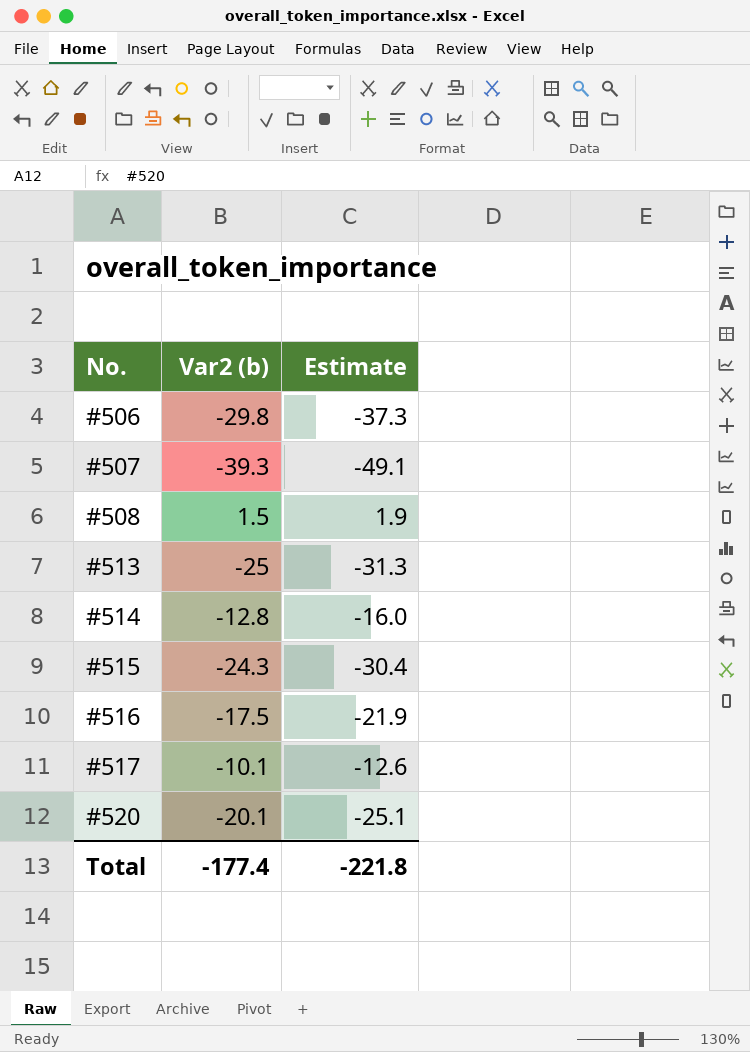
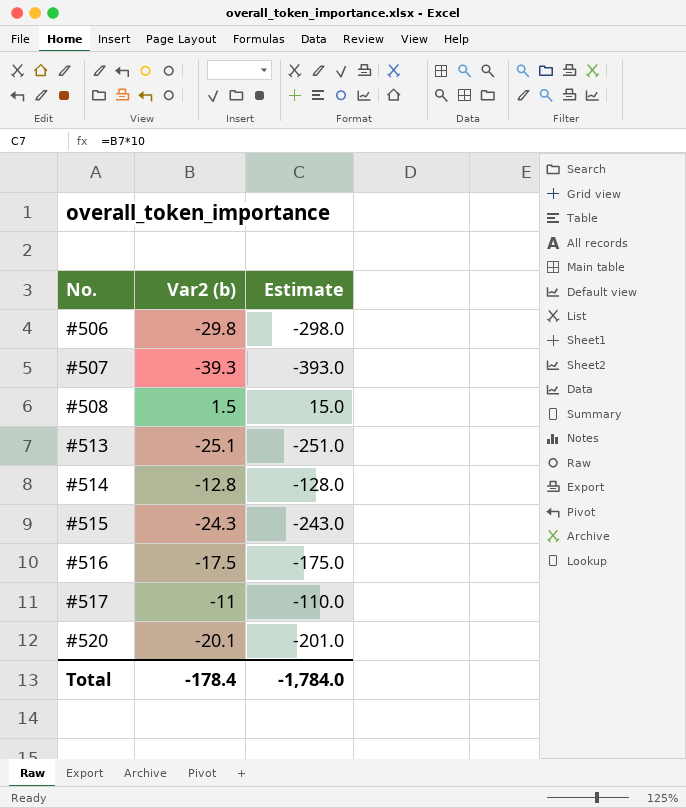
column Estimate | formula: [Var2 (b)] * 1.25 -> [Var2 (b)] * 10
#513 | Var2 (b): -25 -> -25.1
#517 | Var2 (b): -10.1 -> -11
Total | Var2 (b): -177.4 -> -178.4
Total | Estimate: -221.8 -> -1,784.0

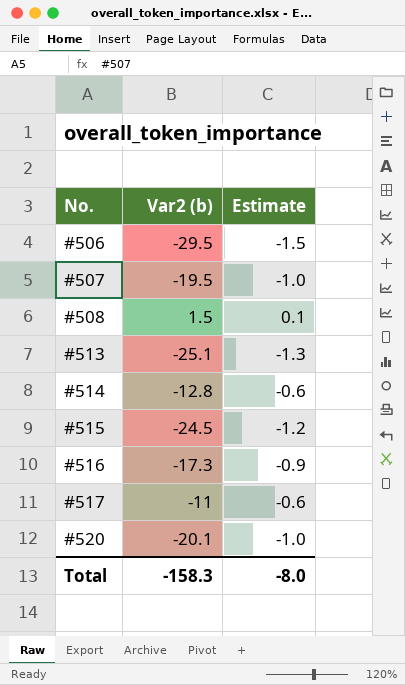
column Estimate | formula: [Var2 (b)] * 10 -> [Var2 (b)] * 0.05
#506 | Var2 (b): -29.8 -> -29.5
#507 | Var2 (b): -39.3 -> -19.5
#515 | Var2 (b): -24.3 -> -24.5
#516 | Var2 (b): -17.5 -> -17.3
Total | Var2 (b): -178.4 -> -158.3
Total | Estimate: -1,784.0 -> -8.0

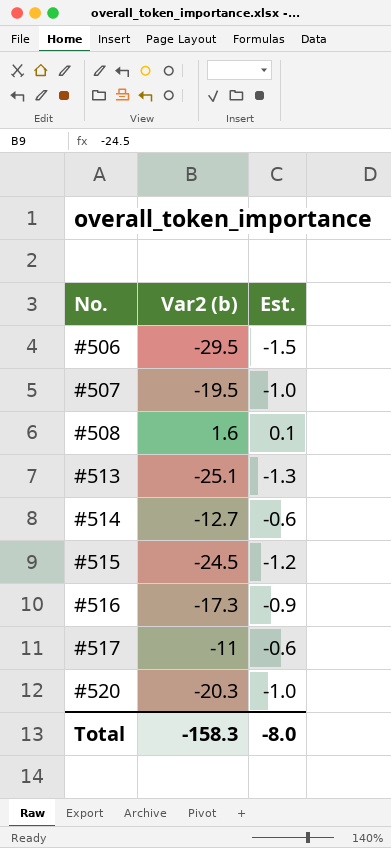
column name: Estimate -> Est.
#508 | Var2 (b): 1.5 -> 1.6
#514 | Var2 (b): -12.8 -> -12.7
#520 | Var2 (b): -20.1 -> -20.3

